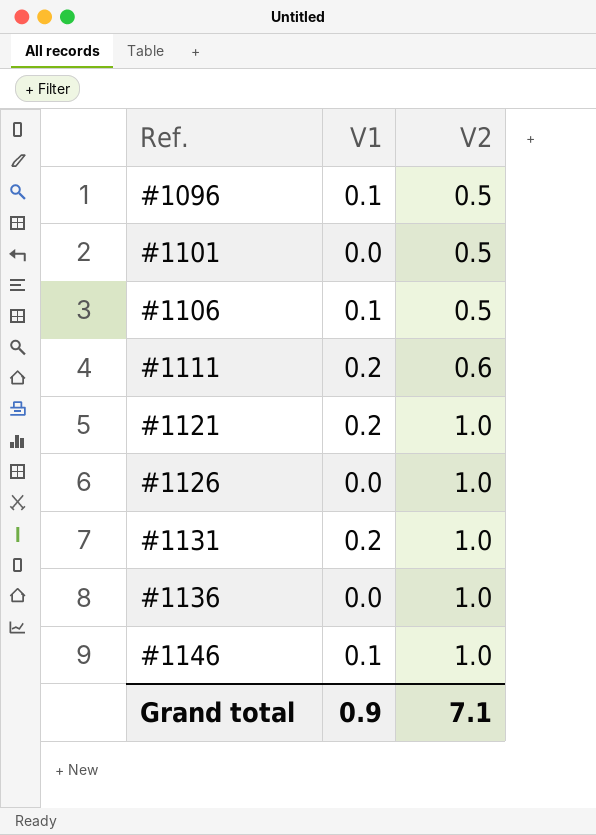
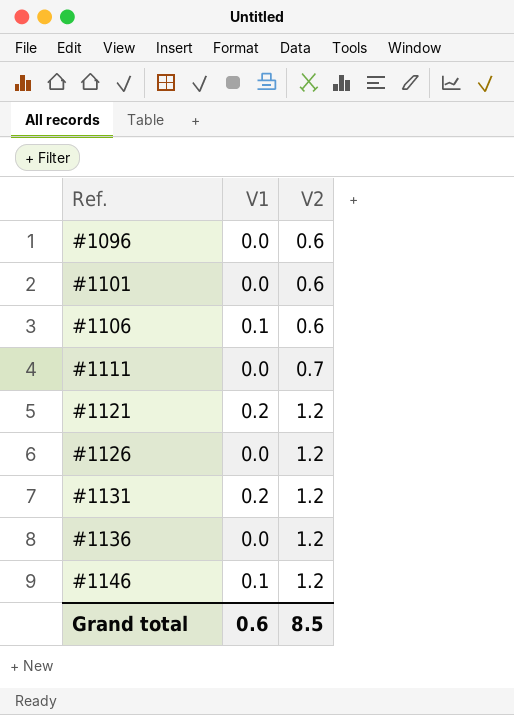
#1096 | V1: 0.1 -> 0.0
#1096 | V2: 0.5 -> 0.6
#1101 | V2: 0.5 -> 0.6
#1106 | V2: 0.5 -> 0.6
#1111 | V1: 0.2 -> 0.0
#1111 | V2: 0.6 -> 0.7
#1121 | V2: 1.0 -> 1.2
#1126 | V2: 1.0 -> 1.2
#1131 | V2: 1.0 -> 1.2
#1136 | V2: 1.0 -> 1.2
#1146 | V2: 1.0 -> 1.2
Grand total | V1: 0.9 -> 0.6
Grand total | V2: 7.1 -> 8.5

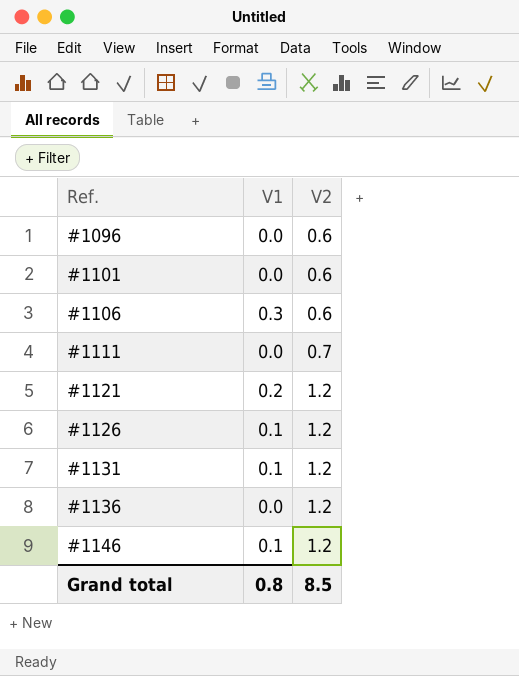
#1106 | V1: 0.1 -> 0.3
#1126 | V1: 0.0 -> 0.1
#1131 | V1: 0.2 -> 0.1
Grand total | V1: 0.6 -> 0.8

